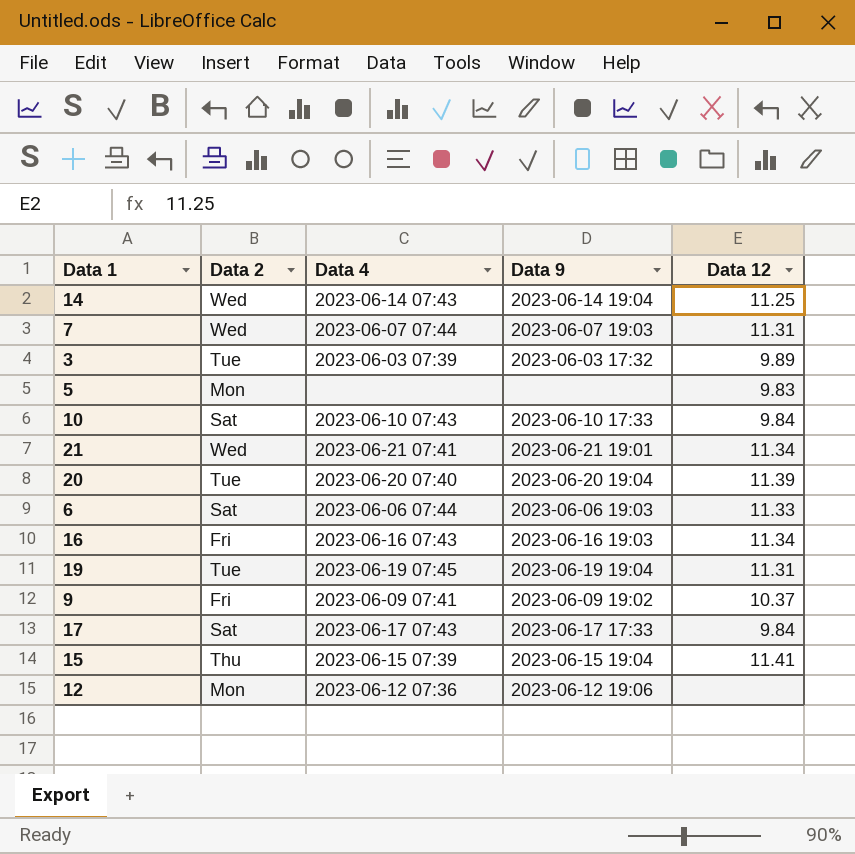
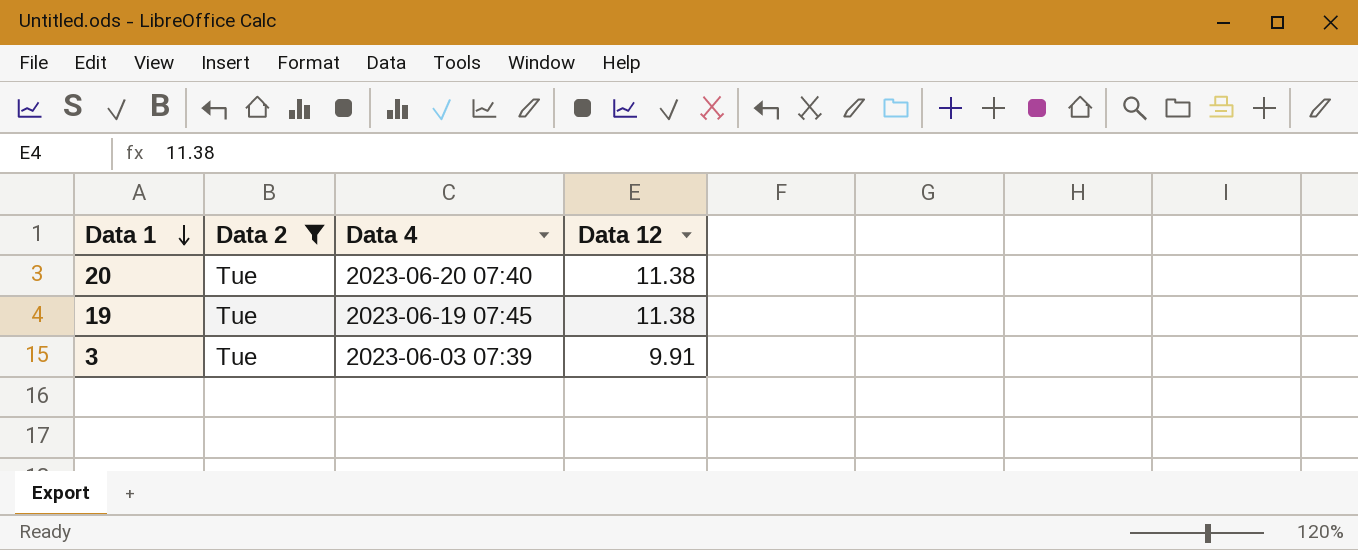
filter: none -> Data 2 = Tue
row order: none -> Data 1 descending
column Data 9 | position: 4 -> none
20 | Data 12: 11.39 -> 11.38
19 | Data 12: 11.31 -> 11.38
3 | Data 12: 9.89 -> 9.91

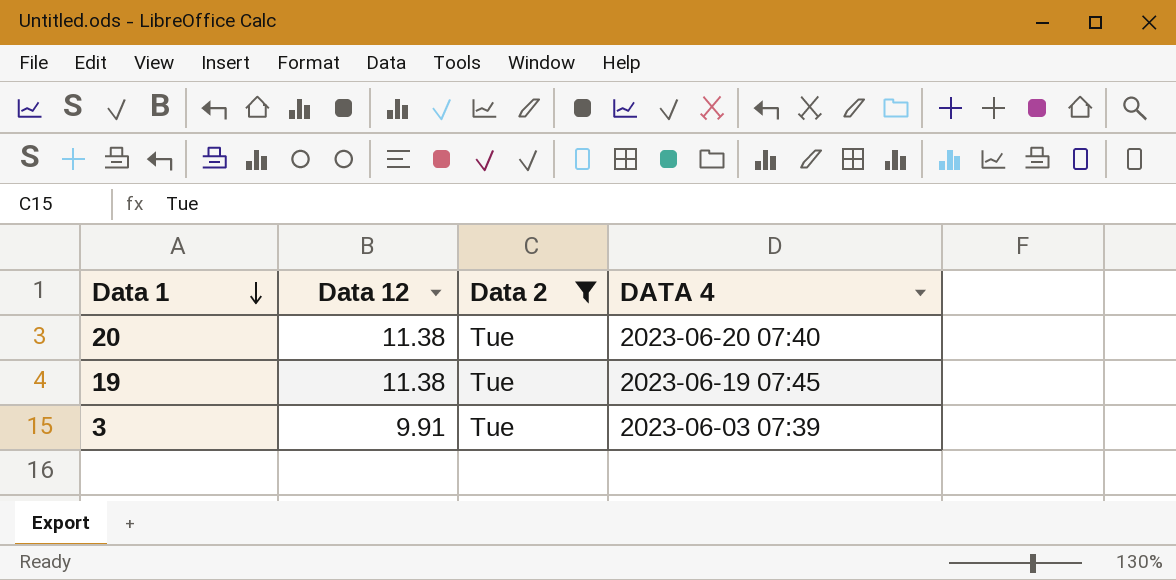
column Data 12 | position: 4 -> 2
column name: Data 4 -> DATA 4

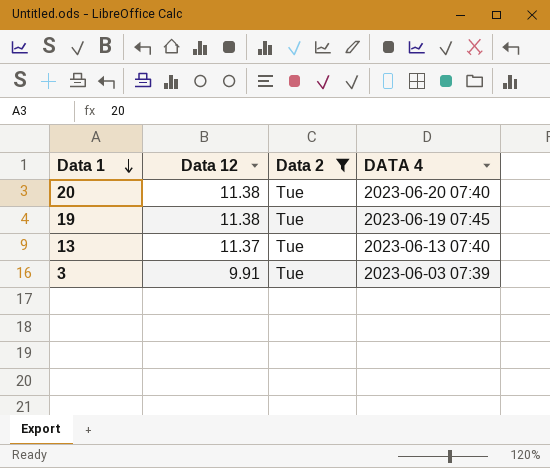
row 13: none -> 11.37 | Tue | 2023-06-13 07:40

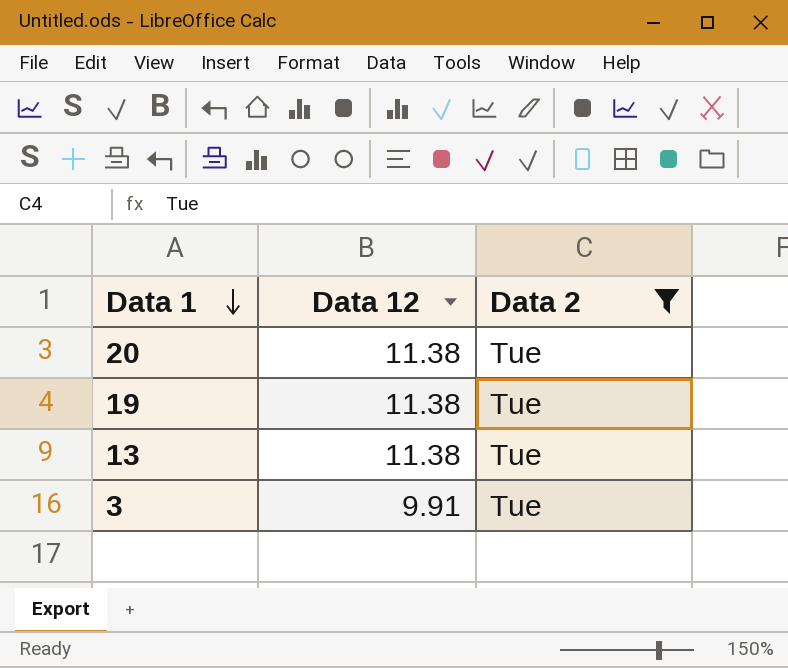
column DATA 4 | position: 4 -> none
13 | Data 12: 11.37 -> 11.38

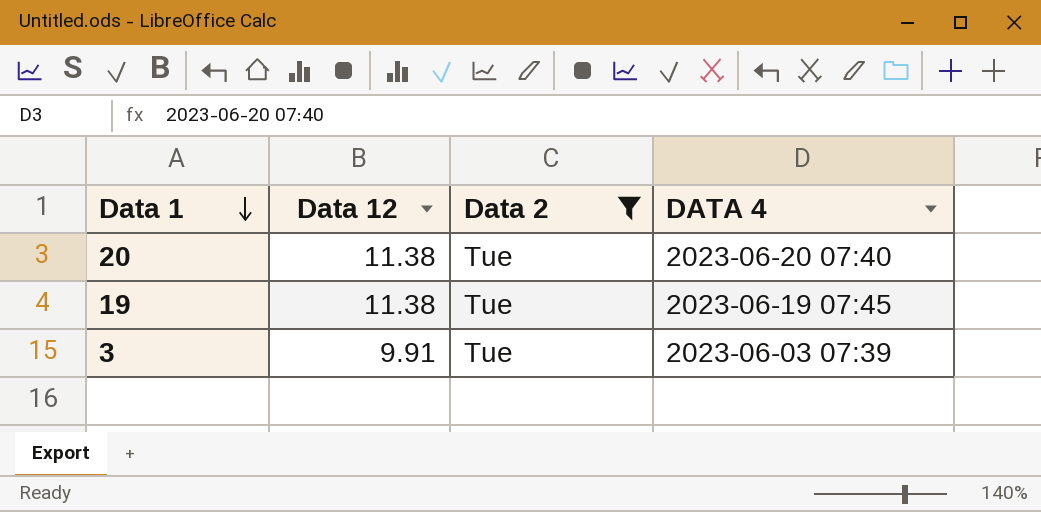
column DATA 4 | position: none -> 4
row 13: 11.38 | Tue -> none

